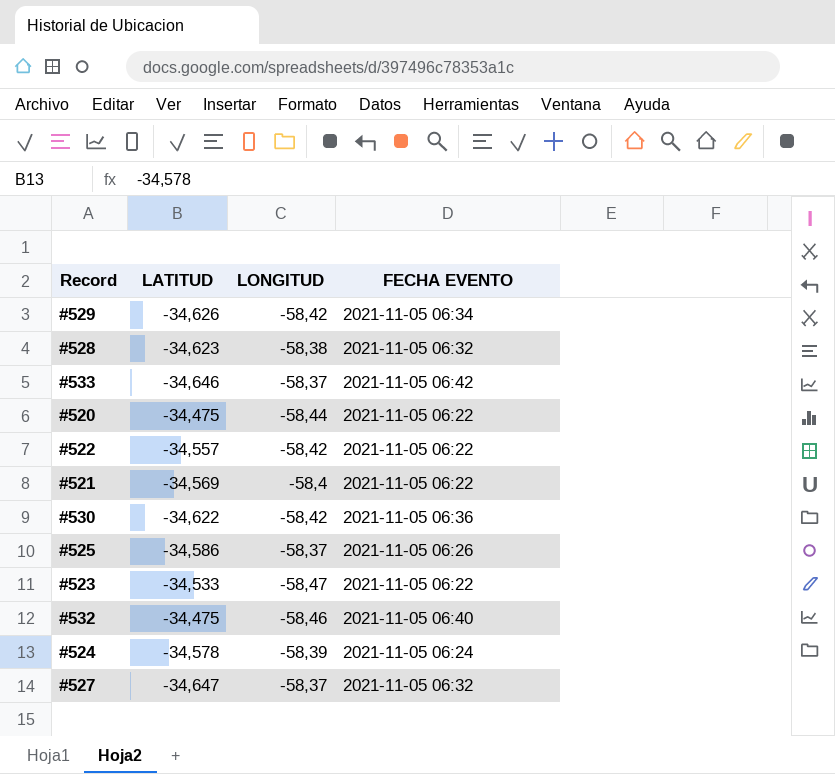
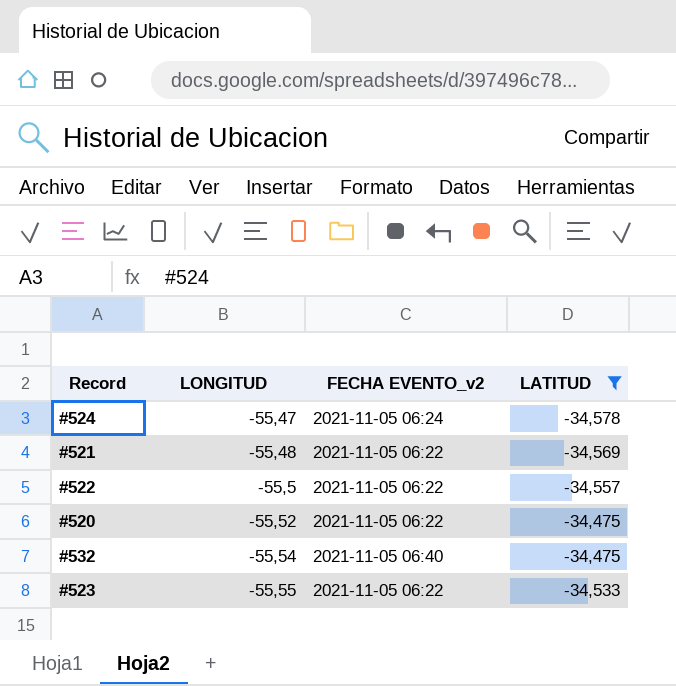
filter: none -> LATITUD >= -34,578
row order: none -> LONGITUD descending
column name: FECHA EVENTO -> FECHA EVENTO_v2
column LATITUD | position: 2 -> 4
#524 | LONGITUD: -58,39 -> -55,47
#521 | LONGITUD: -58,4 -> -55,48
#522 | LONGITUD: -58,42 -> -55,5
#520 | LONGITUD: -58,44 -> -55,52
#532 | LONGITUD: -58,46 -> -55,54
#523 | LONGITUD: -58,47 -> -55,55

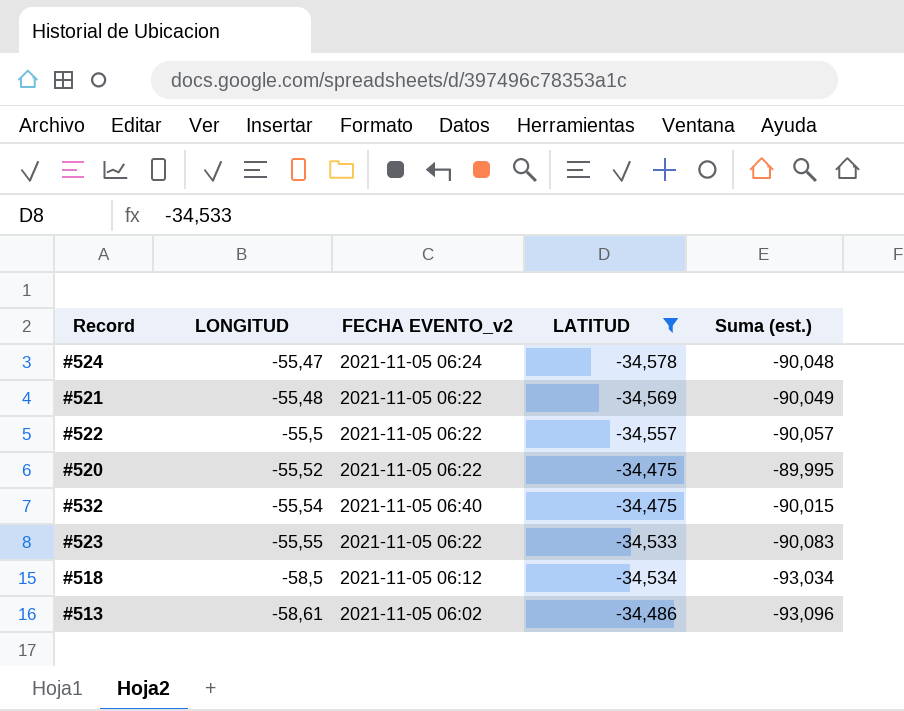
column Suma (est.) | formula: none -> [LONGITUD] + [LATITUD]
row #518: none -> -58,5 | 2021-11-05 06:12 | -34,534 | -93,034
row #513: none -> -58,61 | 2021-11-05 06:02 | -34,486 | -93,096

